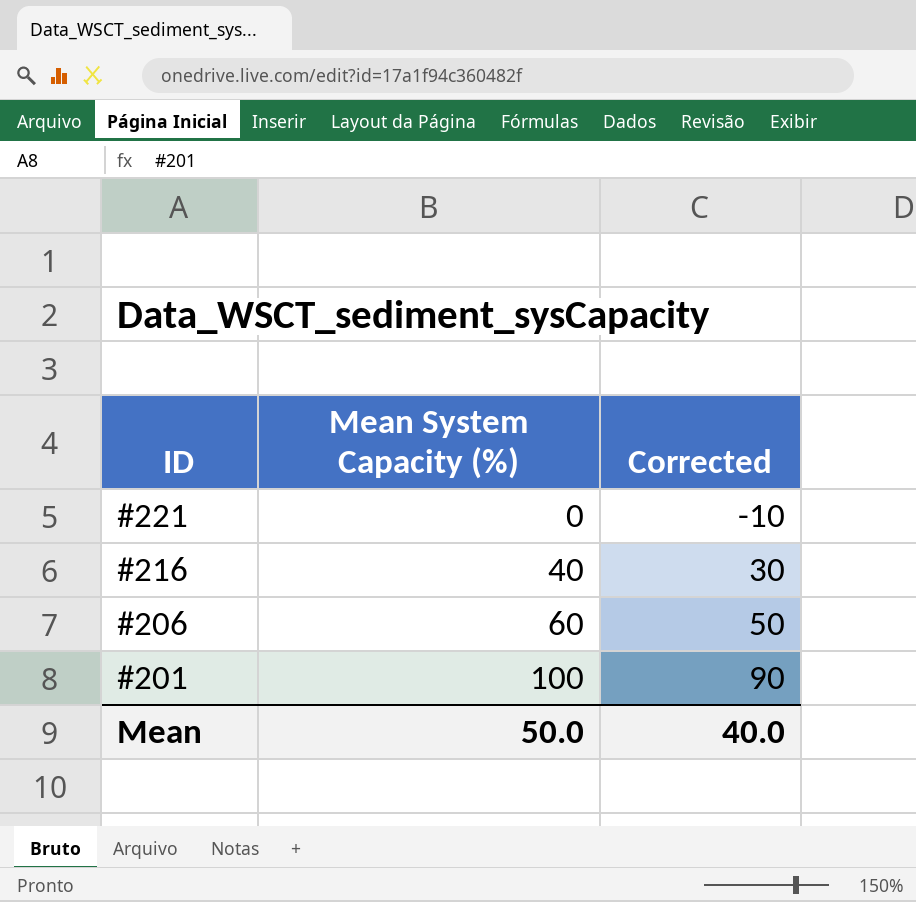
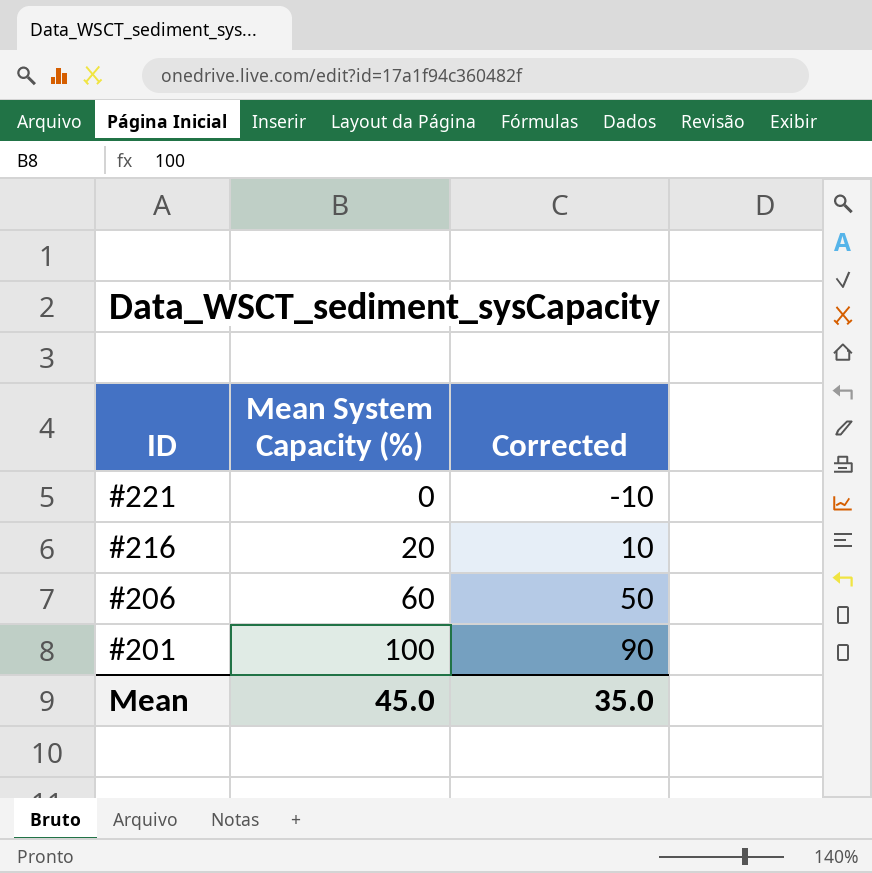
#216 | Mean System Capacity (%): 40 -> 20
#216 | Corrected: 30 -> 10
Mean | Mean System Capacity (%): 50.0 -> 45.0
Mean | Corrected: 40.0 -> 35.0

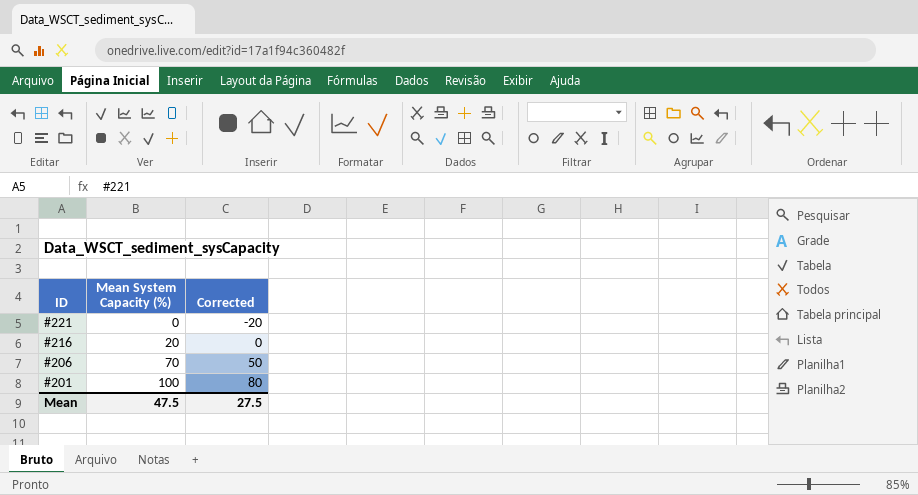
column Corrected | formula: [Mean System Capacity (%)] - 10 -> [Mean System Capacity (%)] - 20
#206 | Mean System Capacity (%): 60 -> 70
Mean | Mean System Capacity (%): 45.0 -> 47.5
Mean | Corrected: 35.0 -> 27.5

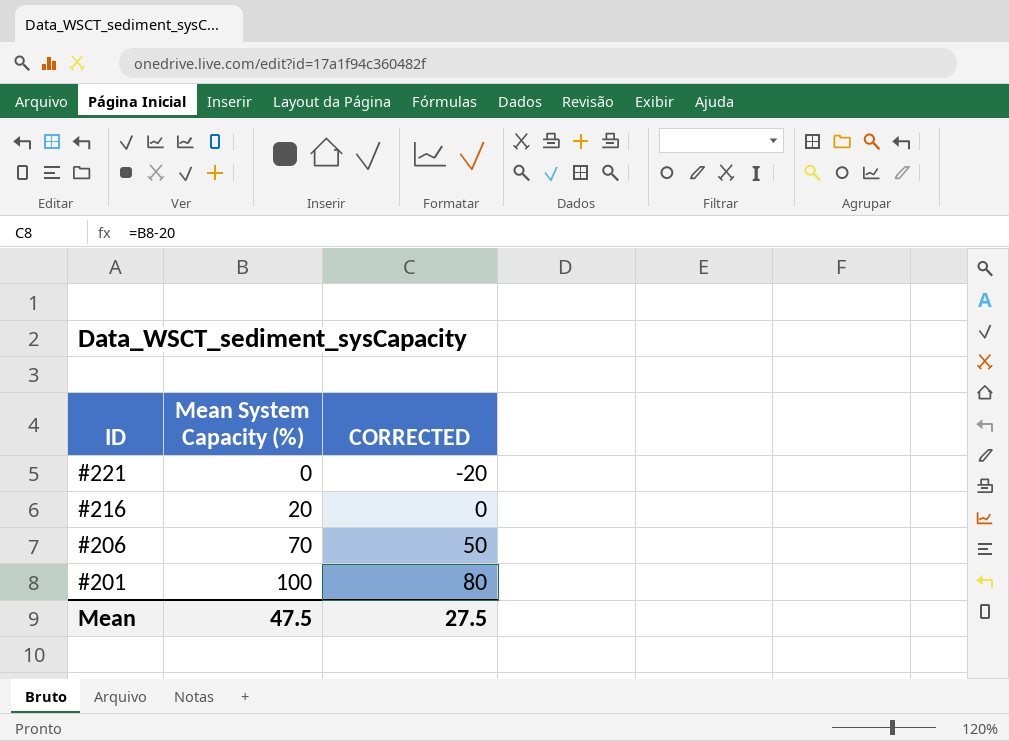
column name: Corrected -> CORRECTED

